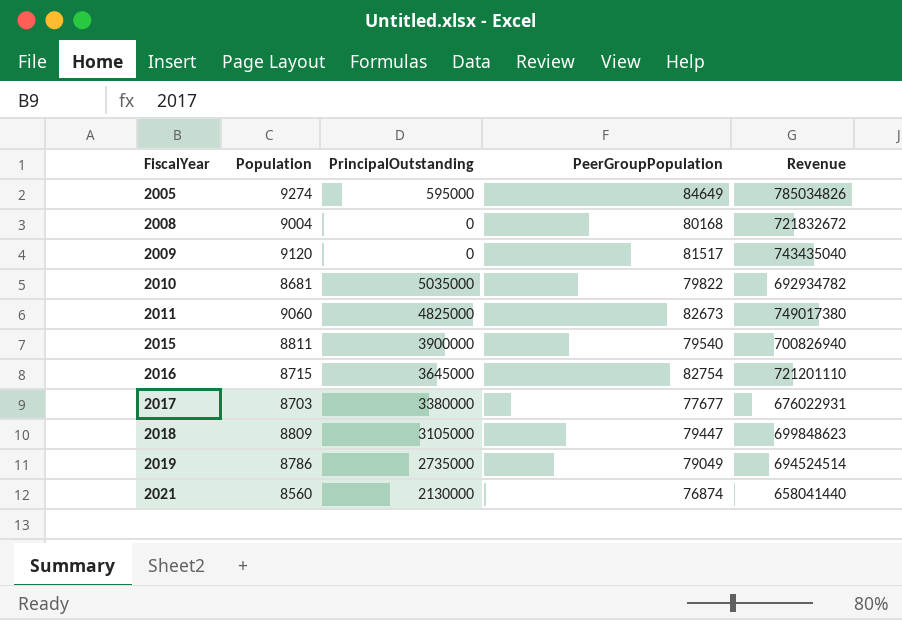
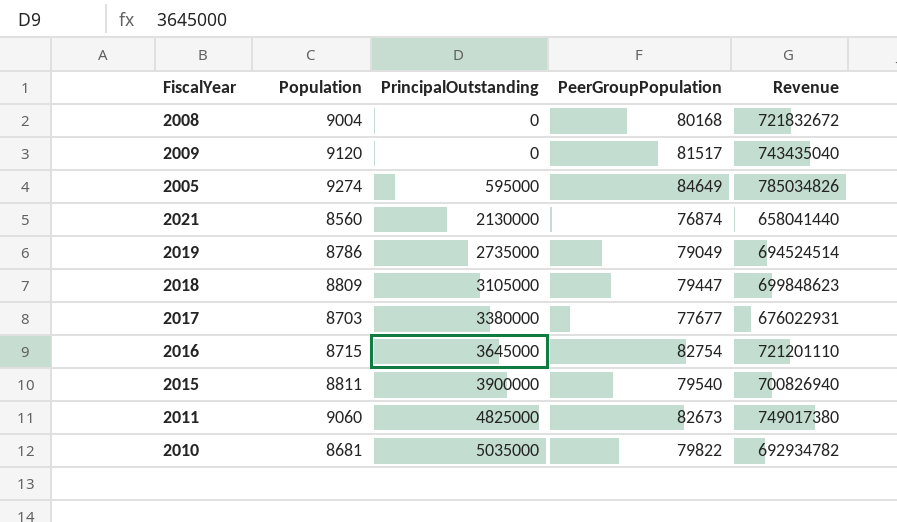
row order: FiscalYear ascending -> PrincipalOutstanding ascending

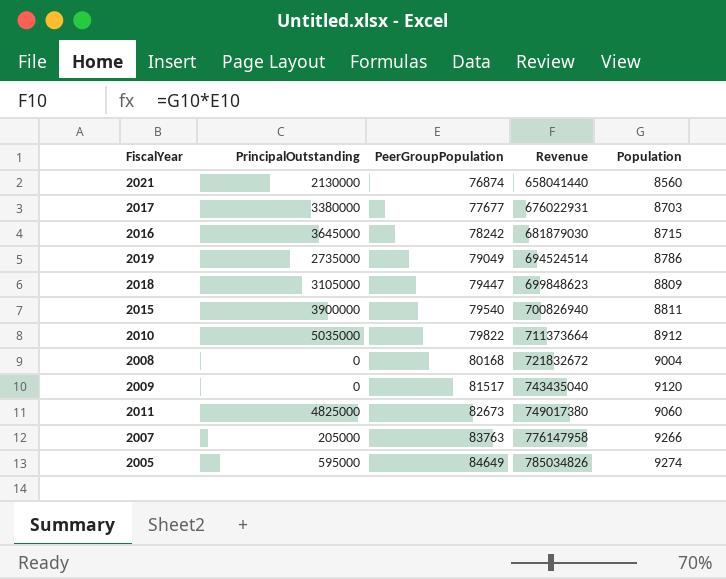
row order: PrincipalOutstanding ascending -> PeerGroupPopulation ascending
column Population | position: 2 -> 5
2016 | PeerGroupPopulation: 82754 -> 78242
2016 | Revenue: 721201110 -> 681879030
2010 | Revenue: 692934782 -> 711373664
2010 | Population: 8681 -> 8912
row 2007: none -> 205000 | 83763 | 776147958 | 9266

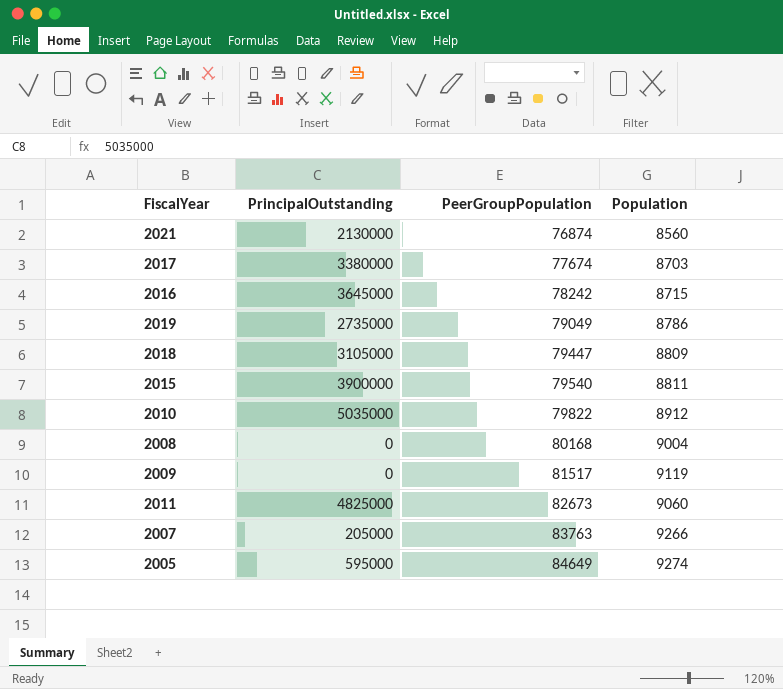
column Revenue | formula: [PeerGroupPopulation] * [Population] -> none
2017 | PeerGroupPopulation: 77677 -> 77674
2009 | Population: 9120 -> 9119

